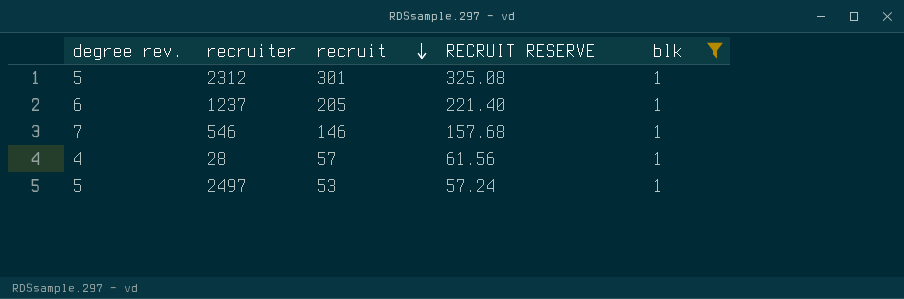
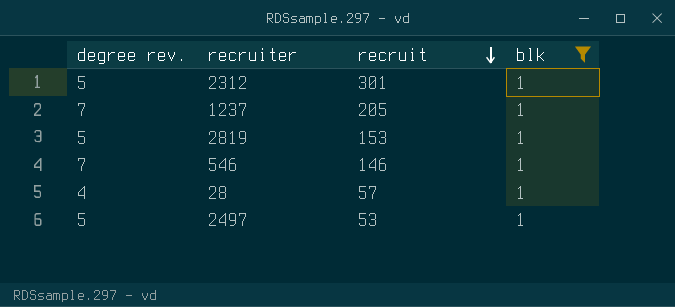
column RECRUIT RESERVE | formula: [recruit] * 1.08 -> none
1237 | degree rev.: 6 -> 7
row 2819: none -> 5 | 153 | 1

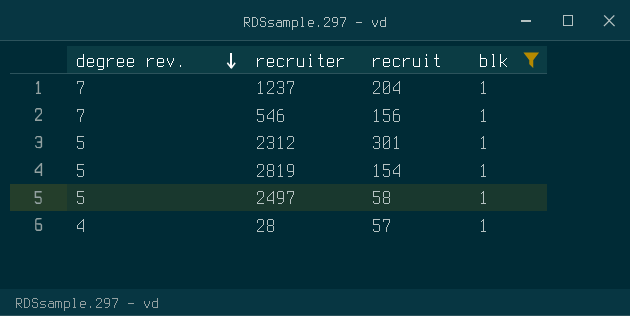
row order: recruit descending -> degree rev. descending
1237 | recruit: 205 -> 204
546 | recruit: 146 -> 156
2819 | recruit: 153 -> 154
2497 | recruit: 53 -> 58

